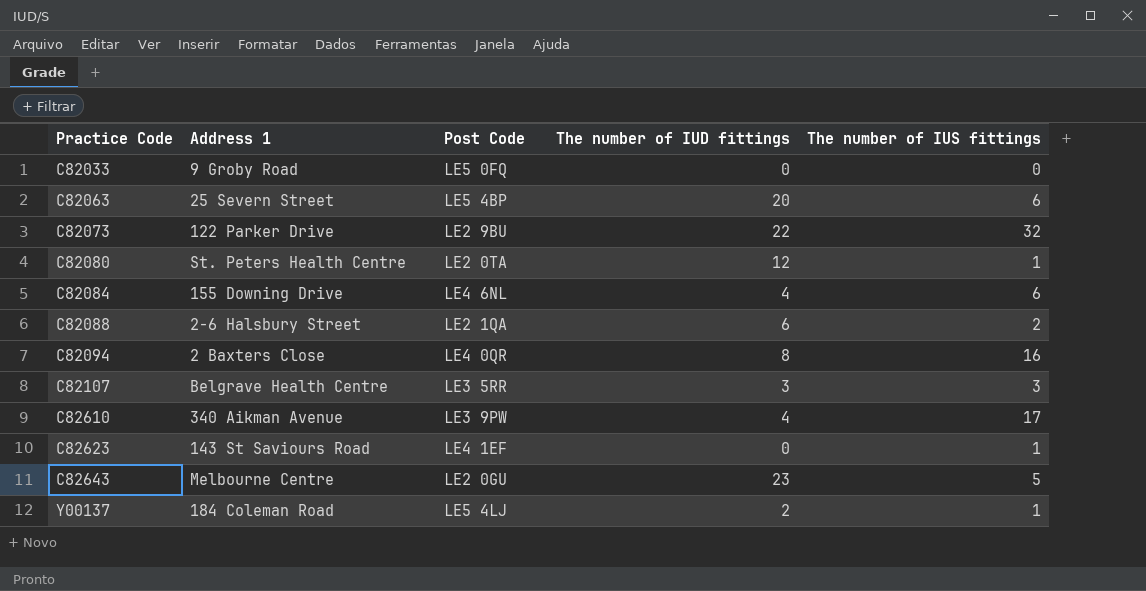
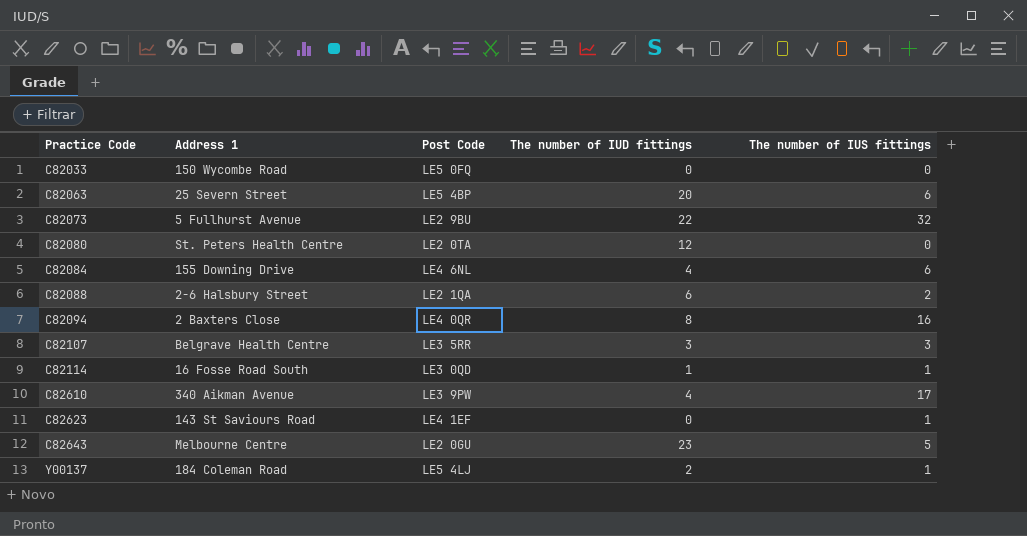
C82033 | Address 1: 9 Groby Road -> 150 Wycombe Road
C82073 | Address 1: 122 Parker Drive -> 5 Fullhurst Avenue
C82080 | The number of IUS fittings: 1 -> 0
row C82114: none -> 16 Fosse Road South | LE3 0QD | 1 | 1

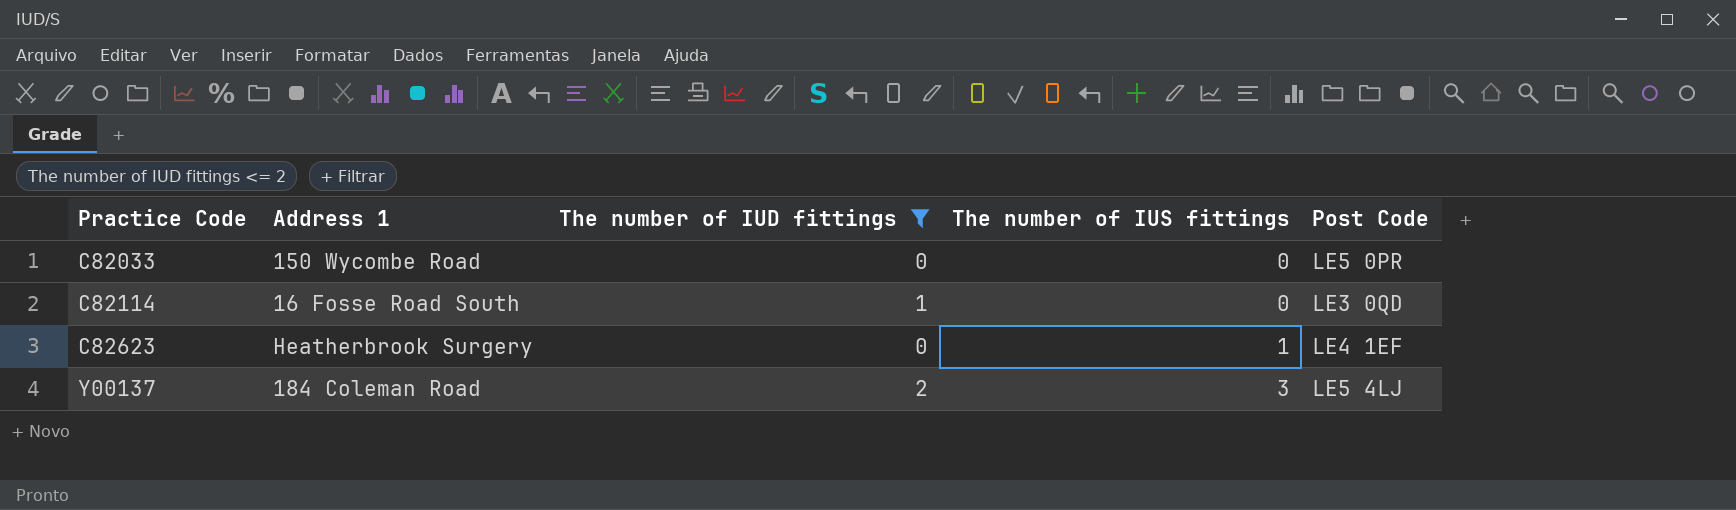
filter: none -> The number of IUD fittings <= 2
column Post Code | position: 3 -> 5
C82033 | Post Code: LE5 0FQ -> LE5 0PR
C82114 | The number of IUS fittings: 1 -> 0
C82623 | Address 1: 143 St Saviours Road -> Heatherbrook Surgery
Y00137 | The number of IUS fittings: 1 -> 3

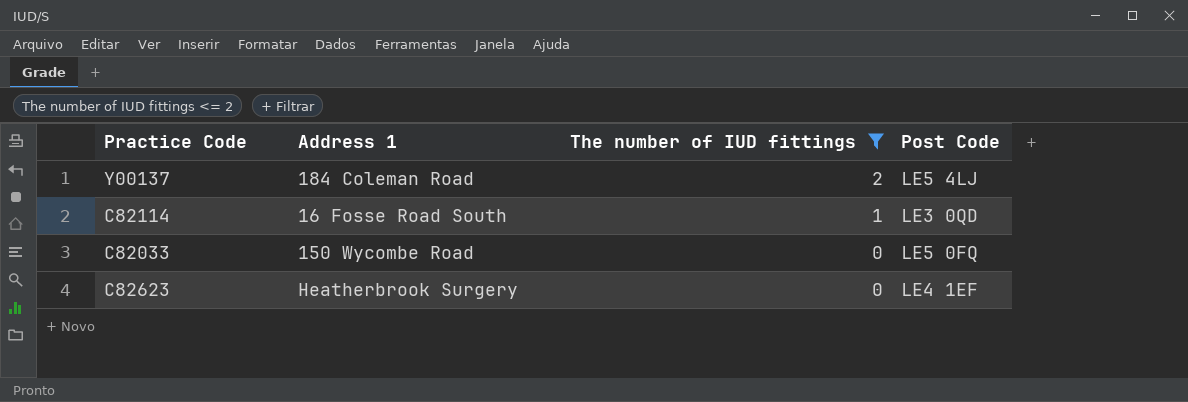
row order: Practice Code ascending -> The number of IUD fittings descending
column The number of IUS fittings | position: 4 -> none
C82033 | Post Code: LE5 0PR -> LE5 0FQ

